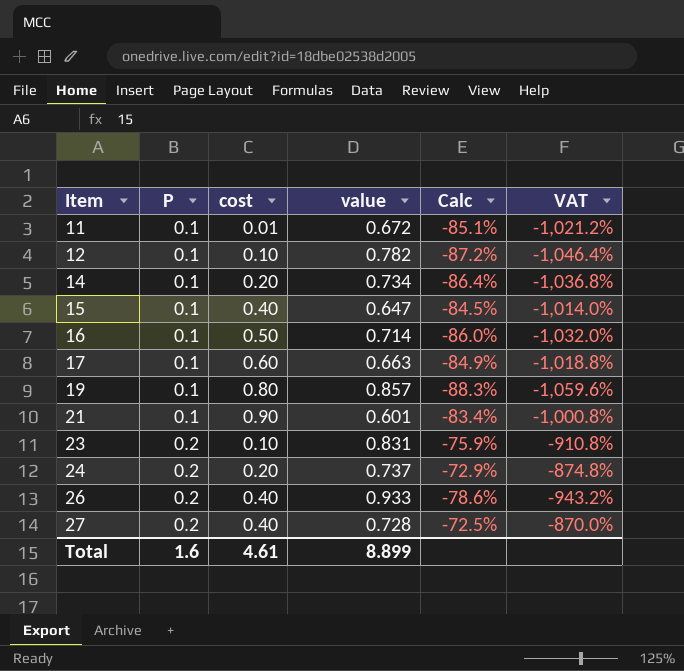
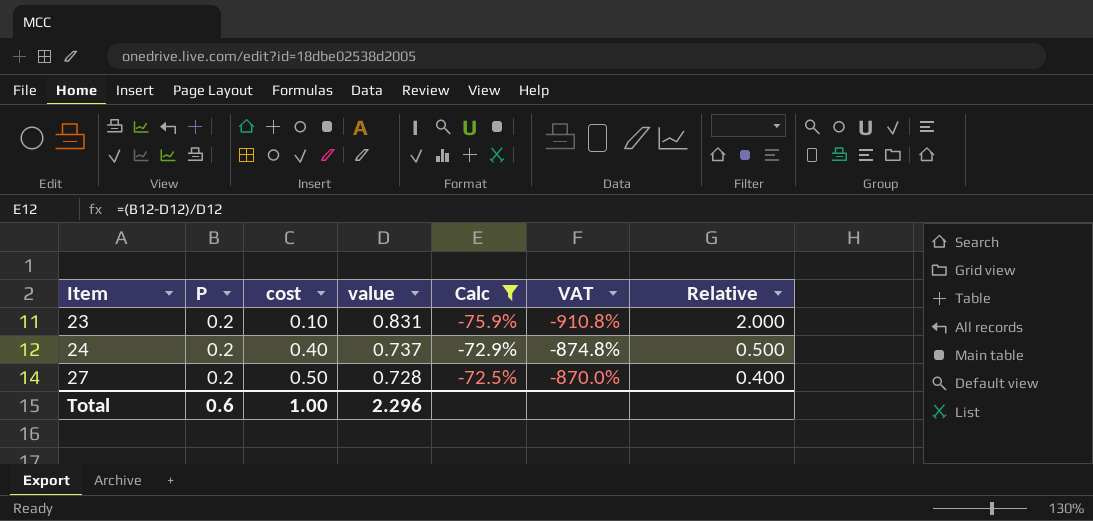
filter: none -> Calc >= -75.9%
column Relative | formula: none -> [P] / [cost]
24 | cost: 0.20 -> 0.40
27 | cost: 0.40 -> 0.50
Total | P: 1.6 -> 0.6
Total | cost: 4.61 -> 1.00
Total | value: 8.899 -> 2.296

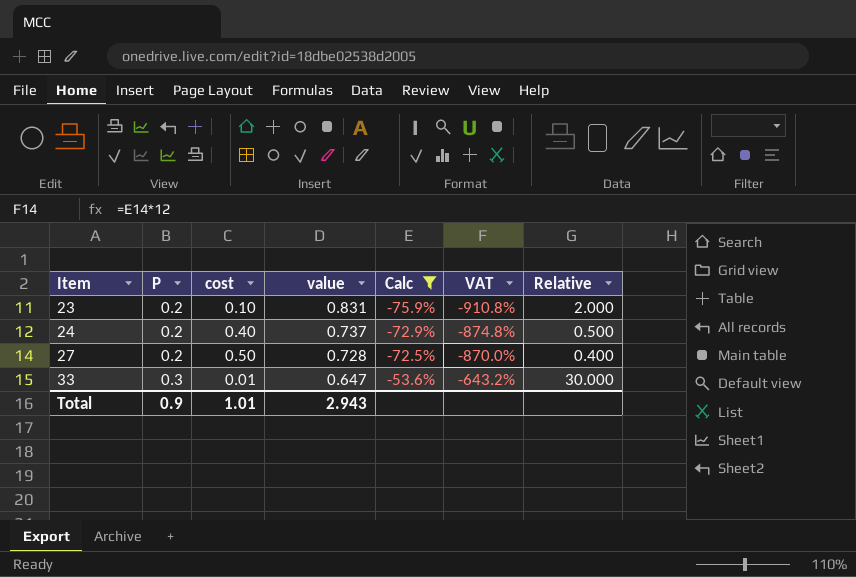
row 33: none -> 0.3 | 0.01 | 0.647 | -53.6% | -643.2% | 30.000
Total | P: 0.6 -> 0.9
Total | cost: 1.00 -> 1.01
Total | value: 2.296 -> 2.943

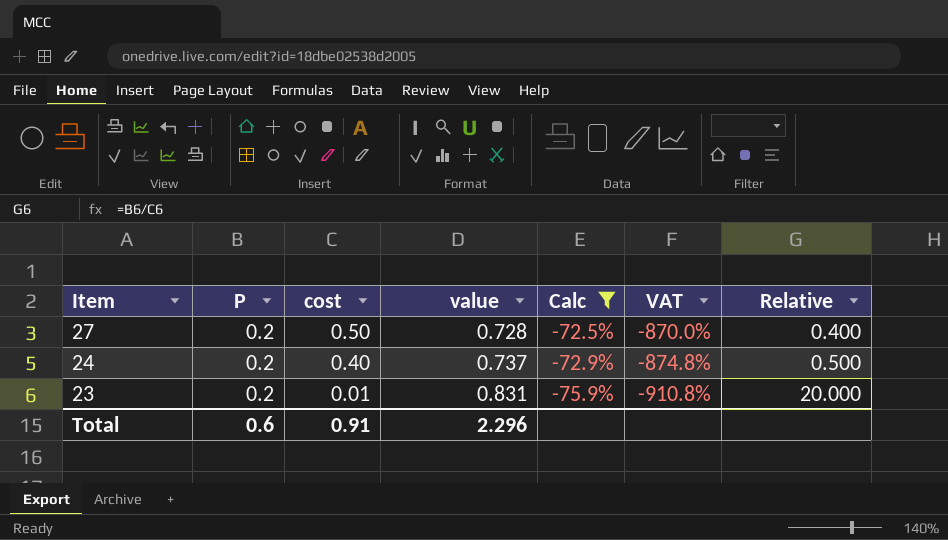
row order: Item ascending -> Item descending
row 33: 0.3 | 0.01 | 0.647 | -53.6% | -643.2% | 30.000 -> none
23 | cost: 0.10 -> 0.01
23 | Relative: 2.000 -> 20.000
Total | P: 0.9 -> 0.6
Total | cost: 1.01 -> 0.91
Total | value: 2.943 -> 2.296

